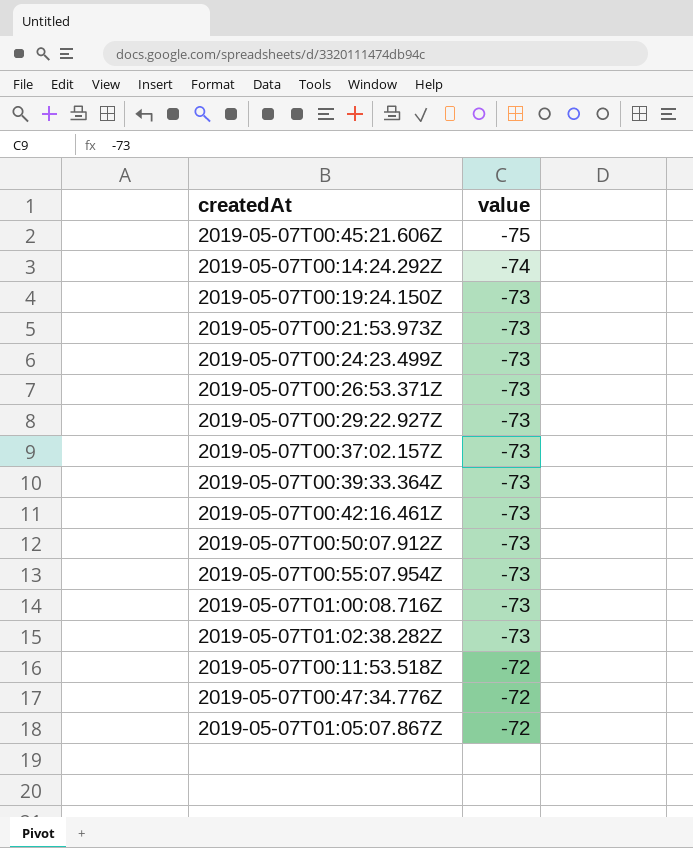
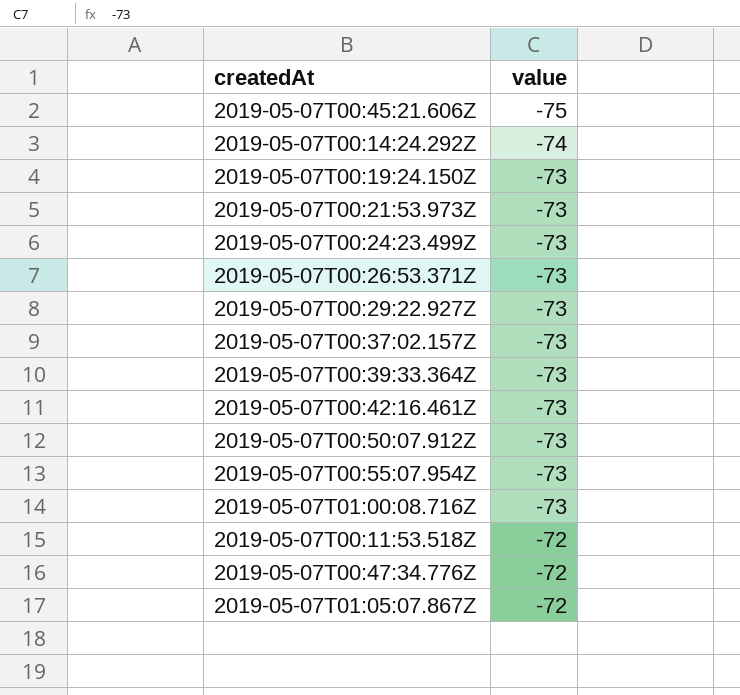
row 2019-05-07T01:02:38.282Z: -73 -> none

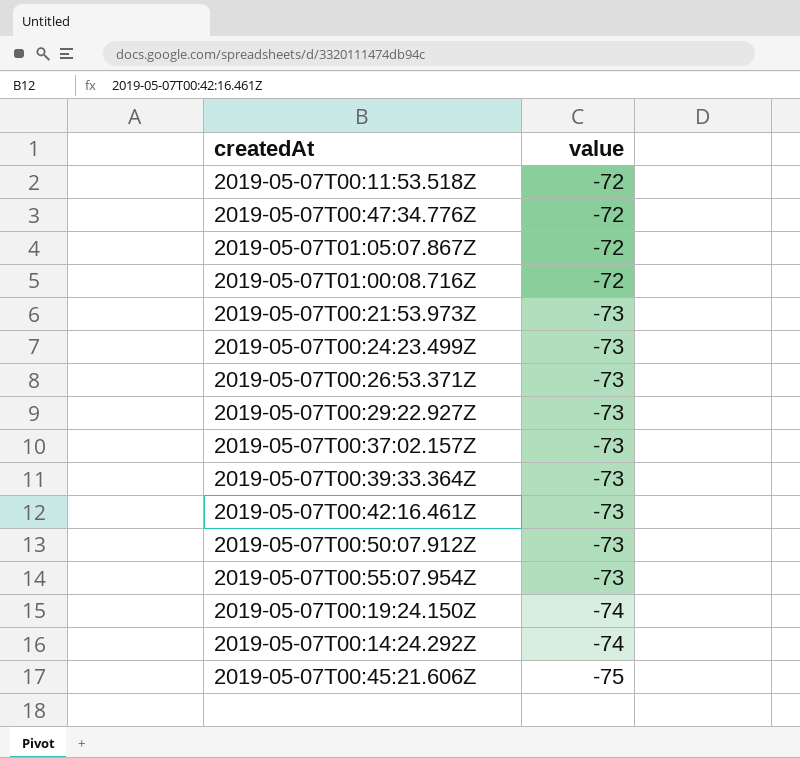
row order: value ascending -> value descending
2019-05-07T01:00:08.716Z | value: -73 -> -72
2019-05-07T00:19:24.150Z | value: -73 -> -74

